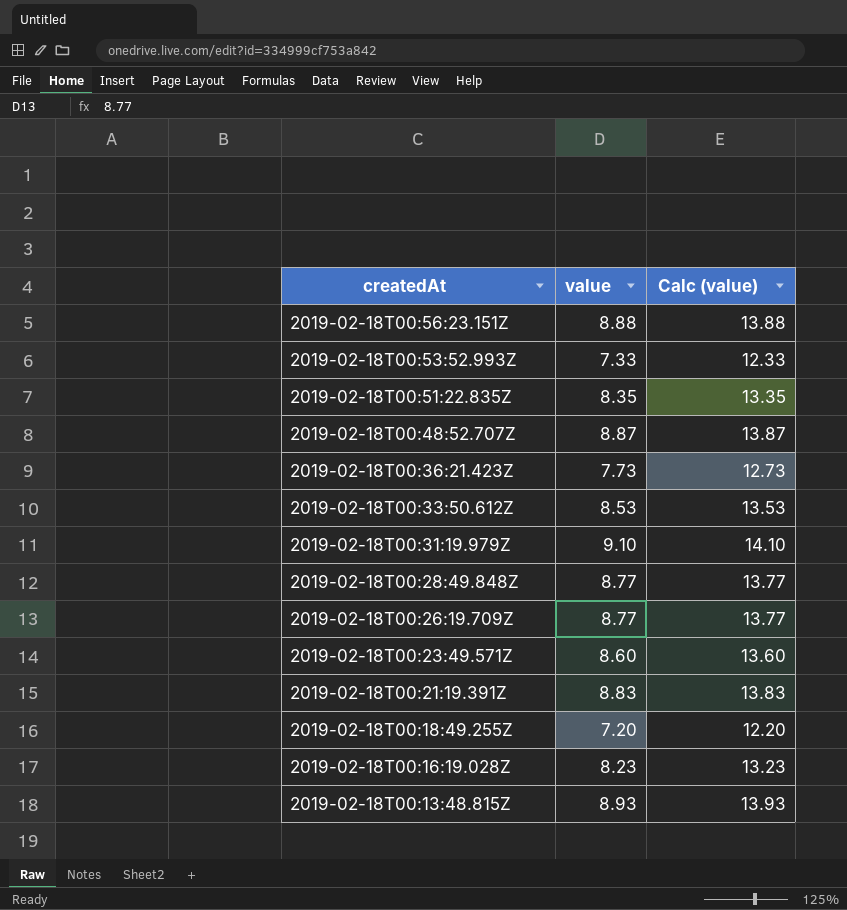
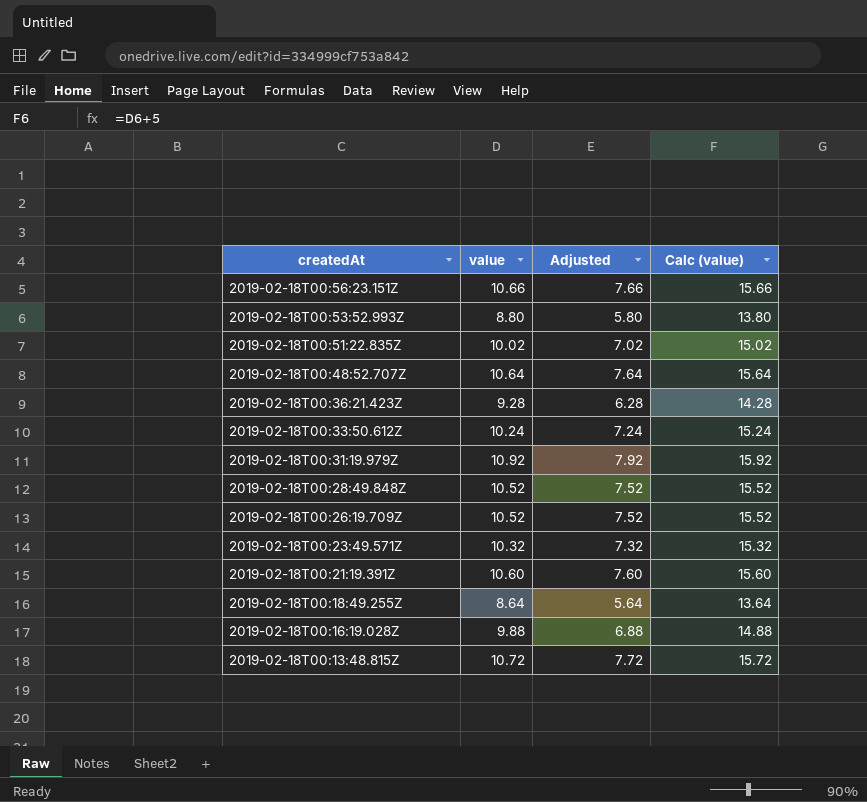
column Adjusted | formula: none -> [value] - 3
2019-02-18T00:56:23.151Z | value: 8.88 -> 10.66
2019-02-18T00:56:23.151Z | Calc (value): 13.88 -> 15.66
2019-02-18T00:53:52.993Z | value: 7.33 -> 8.80
2019-02-18T00:53:52.993Z | Calc (value): 12.33 -> 13.80
2019-02-18T00:51:22.835Z | value: 8.35 -> 10.02
2019-02-18T00:51:22.835Z | Calc (value): 13.35 -> 15.02
2019-02-18T00:48:52.707Z | value: 8.87 -> 10.64
2019-02-18T00:48:52.707Z | Calc (value): 13.87 -> 15.64
2019-02-18T00:36:21.423Z | value: 7.73 -> 9.28
2019-02-18T00:36:21.423Z | Calc (value): 12.73 -> 14.28
2019-02-18T00:33:50.612Z | value: 8.53 -> 10.24
2019-02-18T00:33:50.612Z | Calc (value): 13.53 -> 15.24
2019-02-18T00:31:19.979Z | value: 9.10 -> 10.92
2019-02-18T00:31:19.979Z | Calc (value): 14.10 -> 15.92
2019-02-18T00:28:49.848Z | value: 8.77 -> 10.52
2019-02-18T00:28:49.848Z | Calc (value): 13.77 -> 15.52
2019-02-18T00:26:19.709Z | value: 8.77 -> 10.52
2019-02-18T00:26:19.709Z | Calc (value): 13.77 -> 15.52
2019-02-18T00:23:49.571Z | value: 8.60 -> 10.32
2019-02-18T00:23:49.571Z | Calc (value): 13.60 -> 15.32
2019-02-18T00:21:19.391Z | value: 8.83 -> 10.60
2019-02-18T00:21:19.391Z | Calc (value): 13.83 -> 15.60
2019-02-18T00:18:49.255Z | value: 7.20 -> 8.64
2019-02-18T00:18:49.255Z | Calc (value): 12.20 -> 13.64
2019-02-18T00:16:19.028Z | value: 8.23 -> 9.88
2019-02-18T00:16:19.028Z | Calc (value): 13.23 -> 14.88
2019-02-18T00:13:48.815Z | value: 8.93 -> 10.72
2019-02-18T00:13:48.815Z | Calc (value): 13.93 -> 15.72

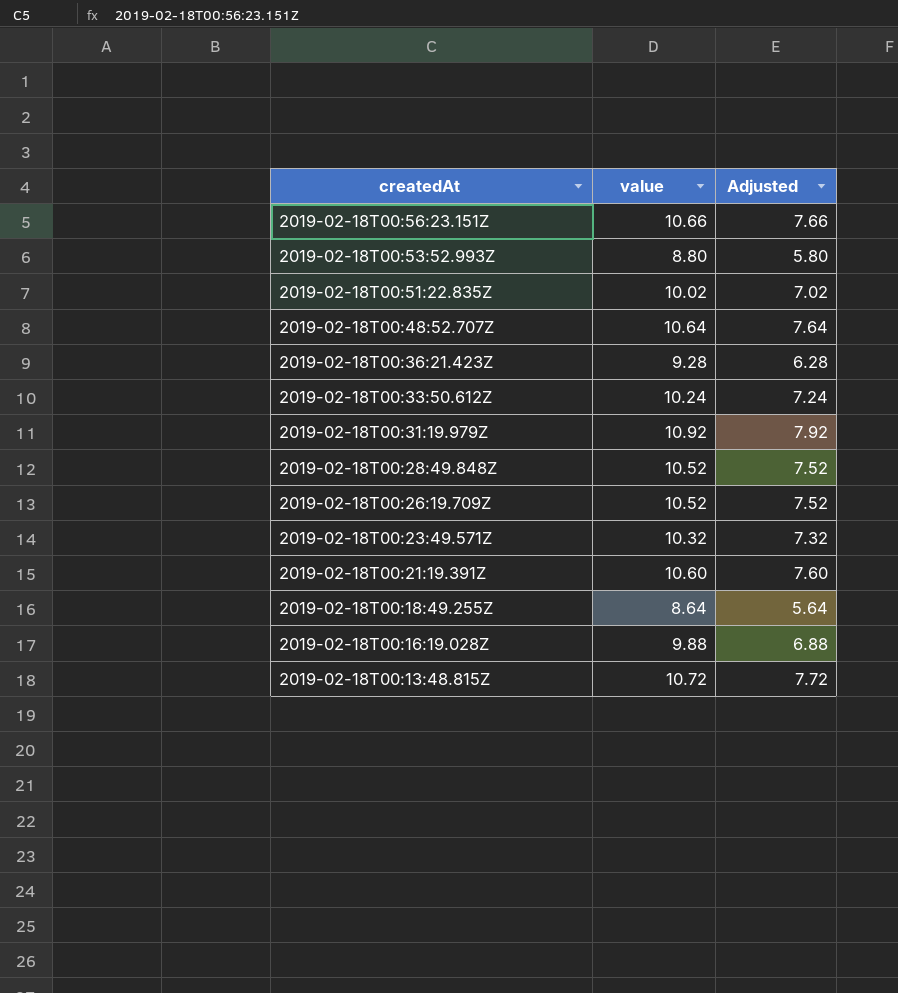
column Calc (value) | formula: [value] + 5 -> none

